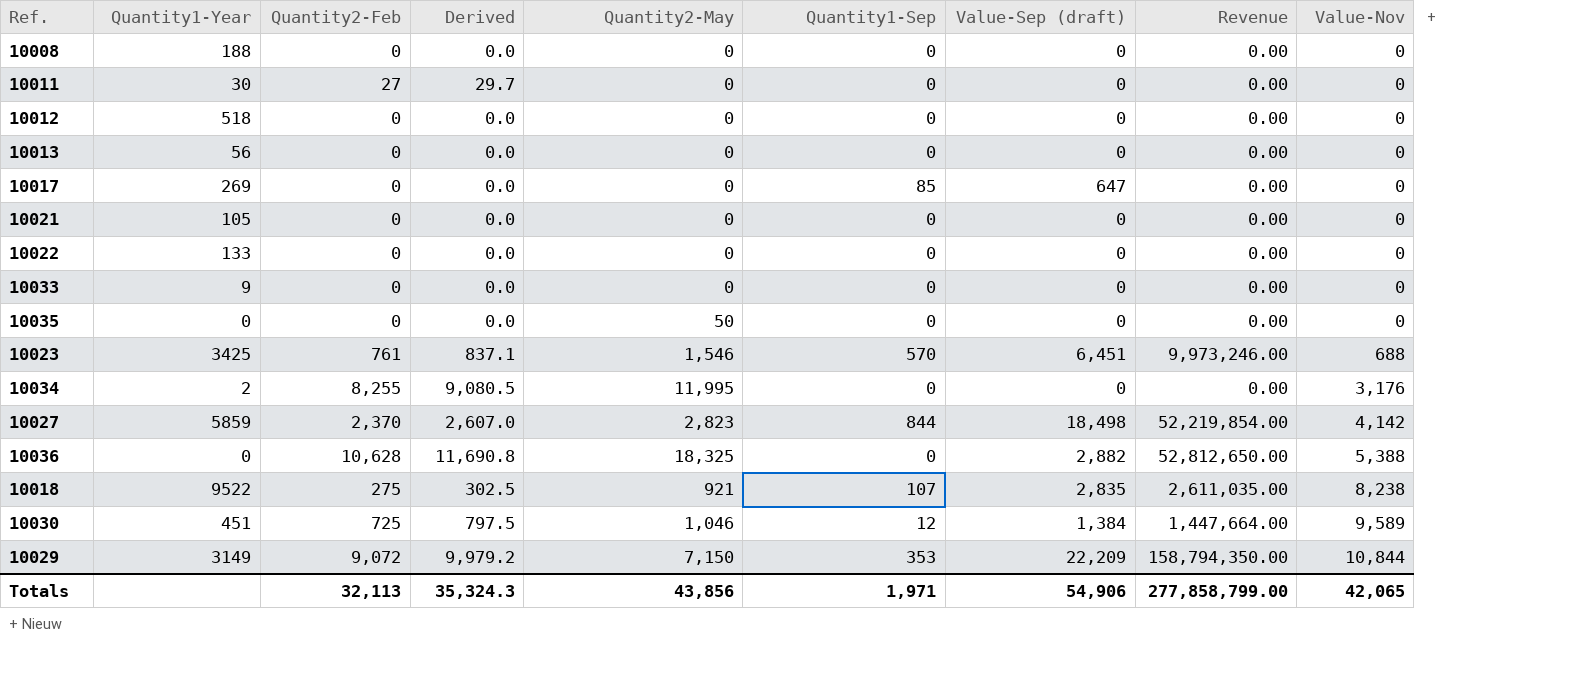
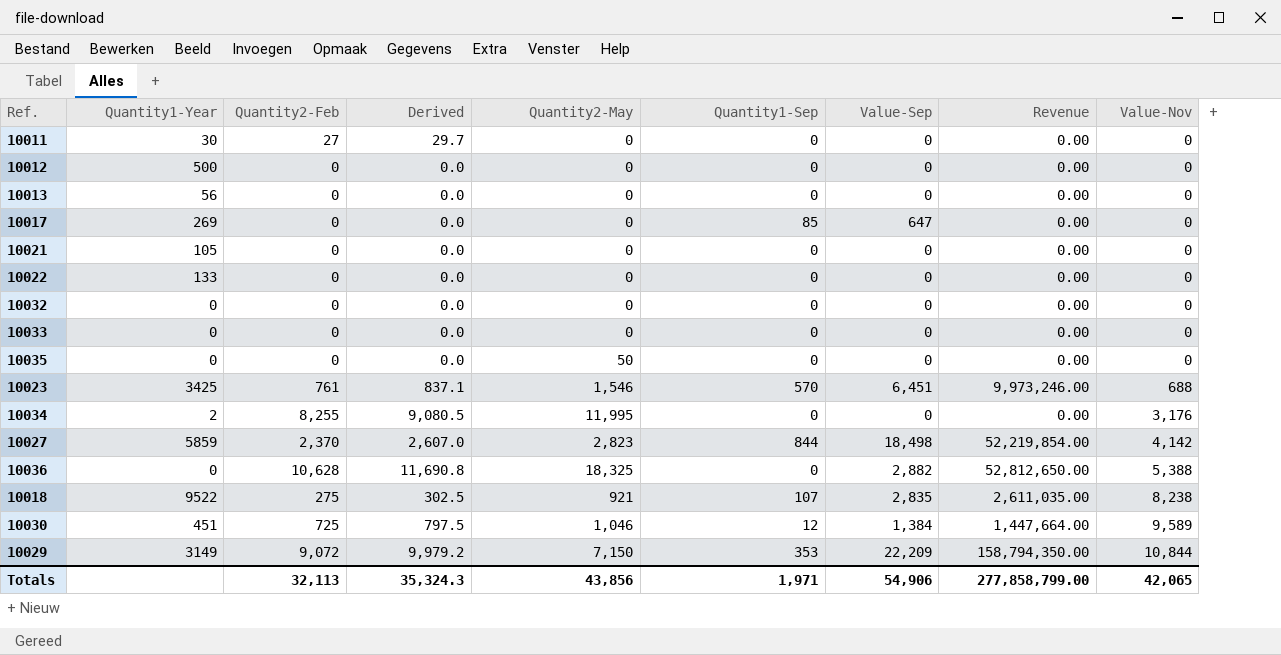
column name: Value-Sep (draft) -> Value-Sep
row 10008: 188 | 0 | 0.0 | 0 | 0 | 0 | 0.00 | 0 -> none
10012 | Quantity1-Year: 518 -> 500
row 10032: none -> 0 | 0 | 0.0 | 0 | 0 | 0 | 0.00 | 0
10033 | Quantity1-Year: 9 -> 0

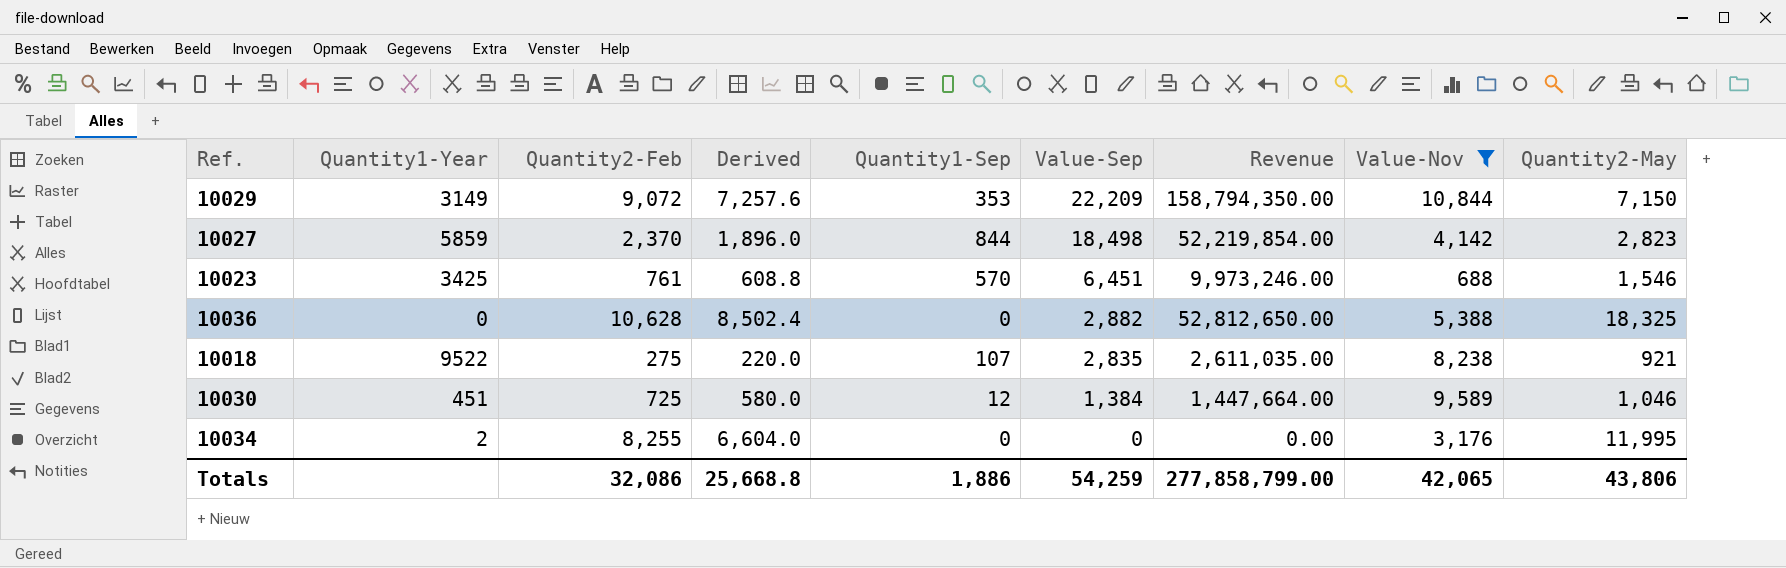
filter: none -> Value-Nov != 0
row order: Value-Nov ascending -> Value-Sep descending
column Derived | formula: [Quantity2-Feb] * 1.1 -> [Quantity2-Feb] * 0.8
column Quantity2-May | position: 5 -> 9
Totals | Quantity2-Feb: 32,113 -> 32,086
Totals | Derived: 35,324.3 -> 25,668.8
Totals | Quantity1-Sep: 1,971 -> 1,886
Totals | Value-Sep: 54,906 -> 54,259
Totals | Quantity2-May: 43,856 -> 43,806

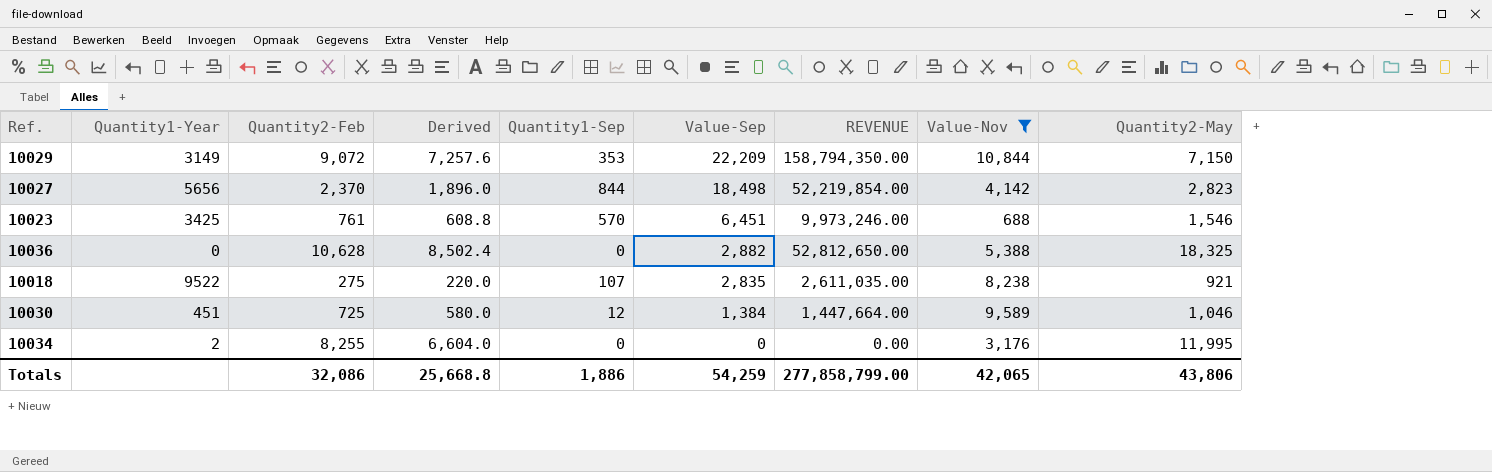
column name: Revenue -> REVENUE
10027 | Quantity1-Year: 5859 -> 5656

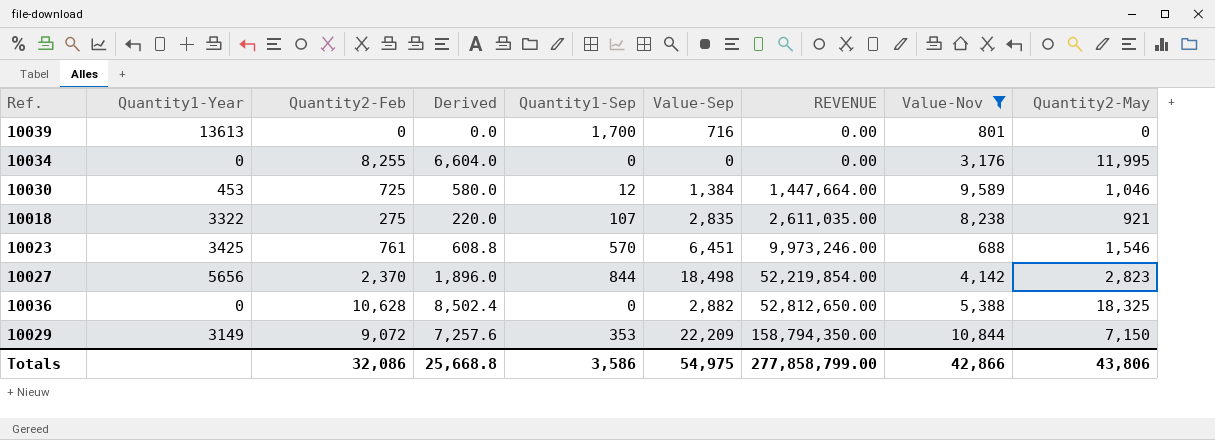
row order: Value-Sep descending -> REVENUE ascending
row 10039: none -> 13613 | 0 | 0.0 | 1,700 | 716 | 0.00 | 801 | 0
10034 | Quantity1-Year: 2 -> 0
10030 | Quantity1-Year: 451 -> 453
10018 | Quantity1-Year: 9522 -> 3322
Totals | Quantity1-Sep: 1,886 -> 3,586
Totals | Value-Sep: 54,259 -> 54,975
Totals | Value-Nov: 42,065 -> 42,866

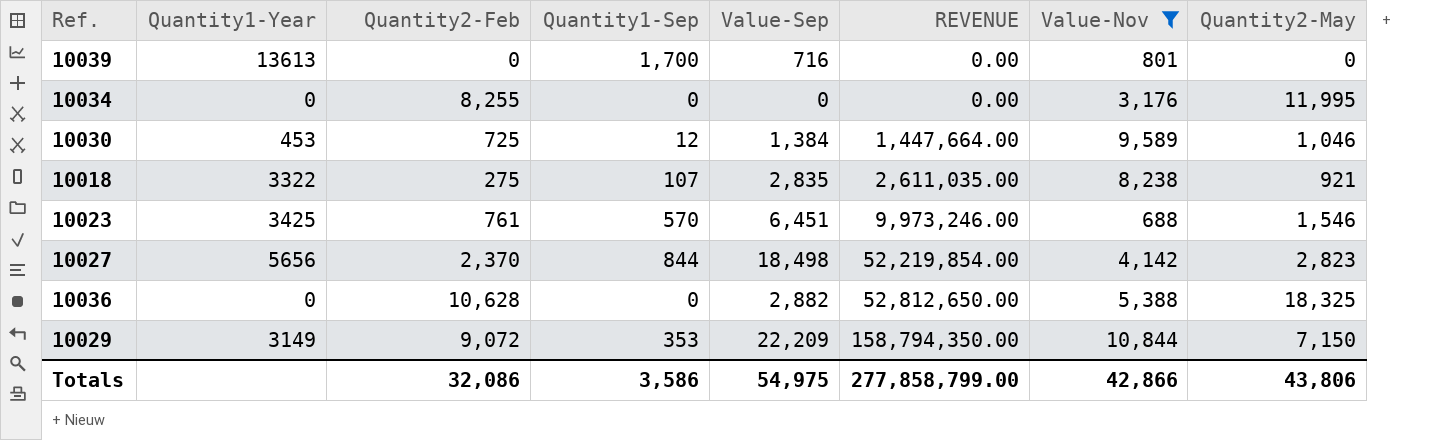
column Derived | formula: [Quantity2-Feb] * 0.8 -> none

